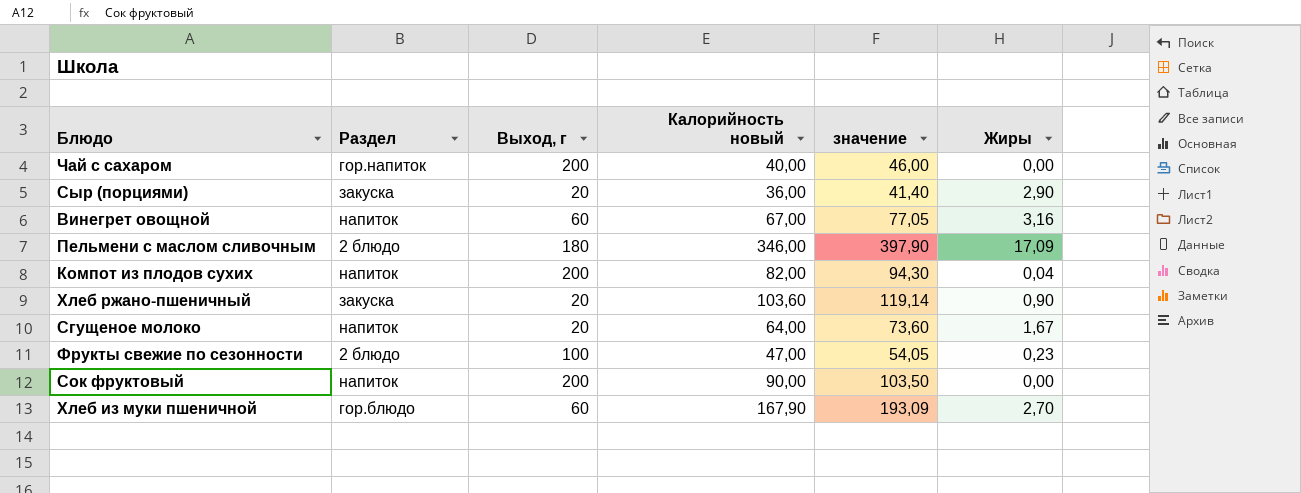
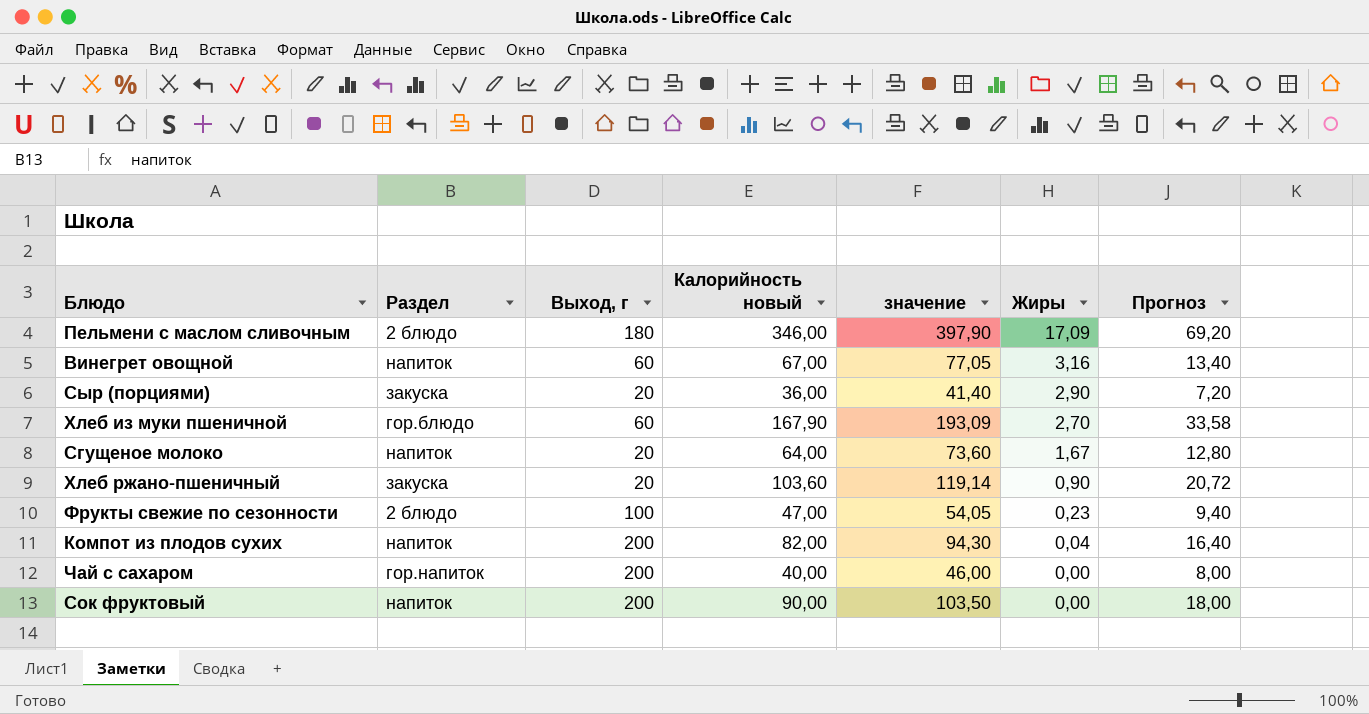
row order: none -> Жиры descending
column Прогноз | formula: none -> [Калорийность новый] * 0,2

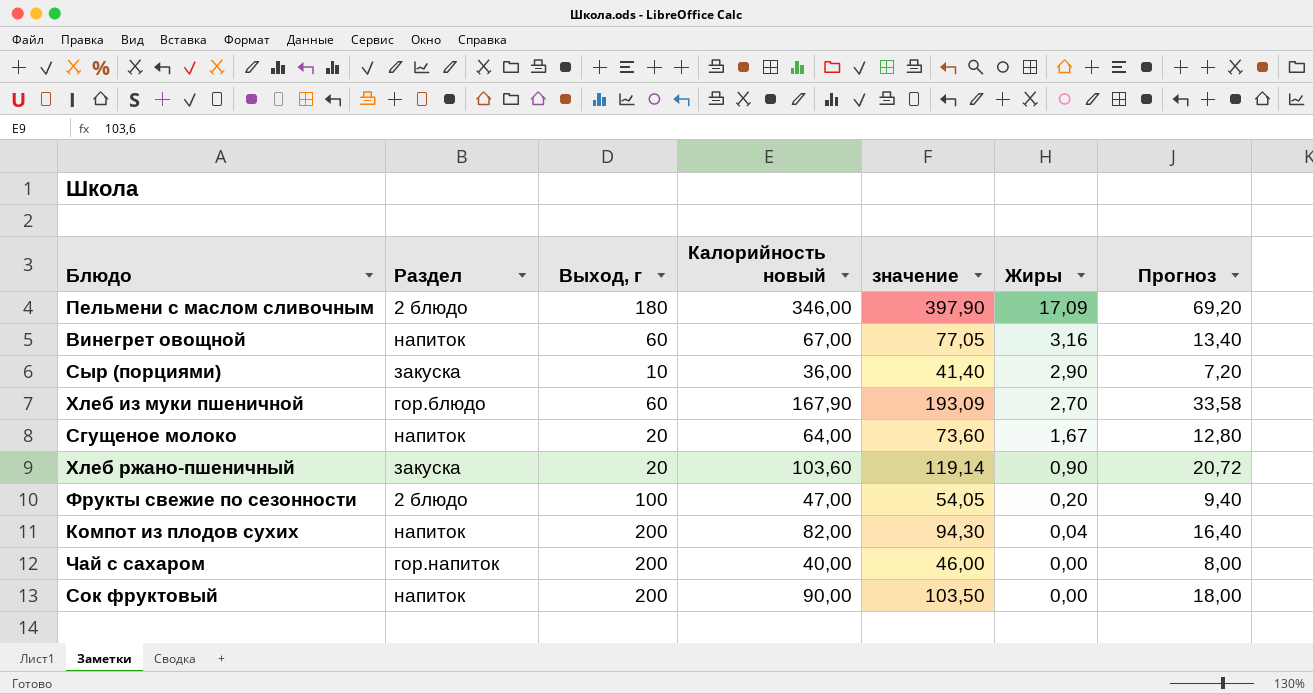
Сыр (порциями) | Выход, г: 20 -> 10
Фрукты свежие по сезонности | Жиры: 0,23 -> 0,20

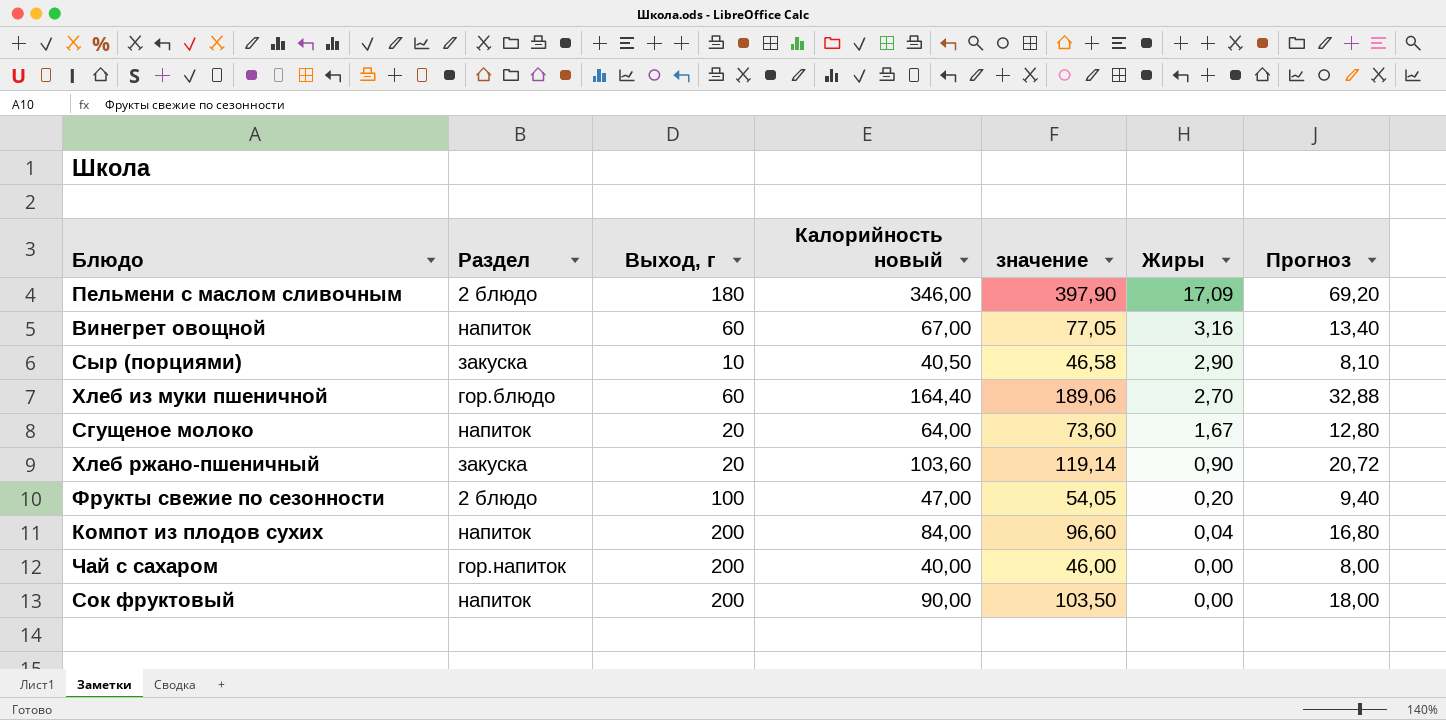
Сыр (порциями) | Калорийность новый: 36,00 -> 40,50
Сыр (порциями) | значение: 41,40 -> 46,58
Сыр (порциями) | Прогноз: 7,20 -> 8,10
Хлеб из муки пшеничной | Калорийность новый: 167,90 -> 164,40
Хлеб из муки пшеничной | значение: 193,09 -> 189,06
Хлеб из муки пшеничной | Прогноз: 33,58 -> 32,88
Компот из плодов сухих | Калорийность новый: 82,00 -> 84,00
Компот из плодов сухих | значение: 94,30 -> 96,60
Компот из плодов сухих | Прогноз: 16,40 -> 16,80

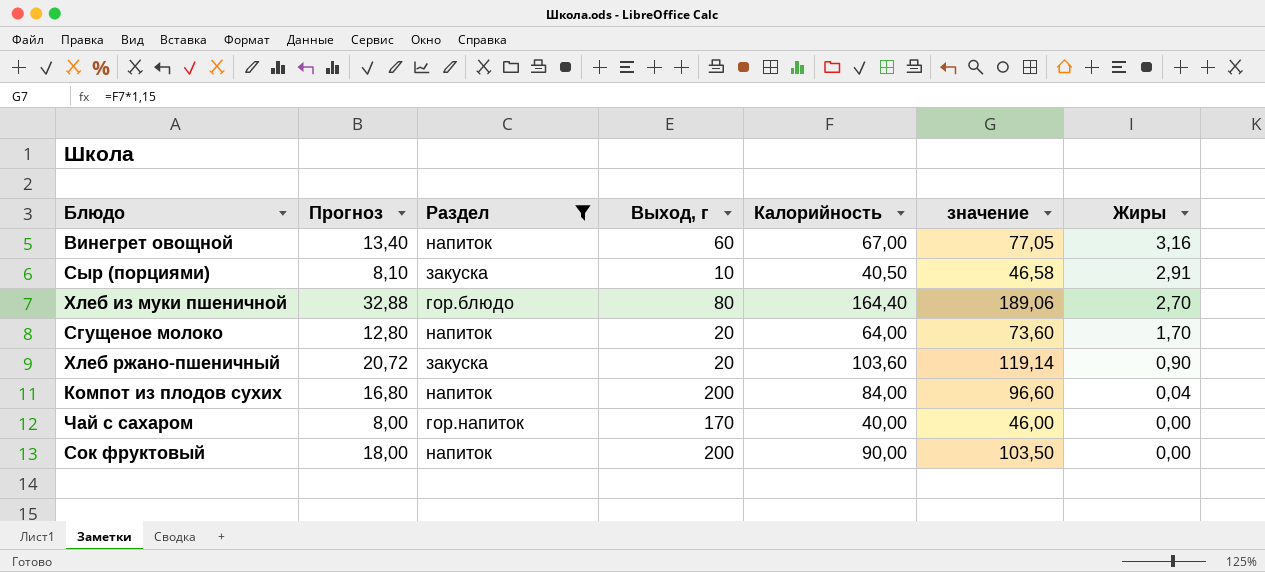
filter: none -> Раздел != 2 блюдо
column Прогноз | position: 7 -> 2
column name: Калорийность новый -> Калорийность
Сыр (порциями) | Жиры: 2,90 -> 2,91
Хлеб из муки пшеничной | Выход, г: 60 -> 80
Сгущеное молоко | Жиры: 1,67 -> 1,70
Чай с сахаром | Выход, г: 200 -> 170

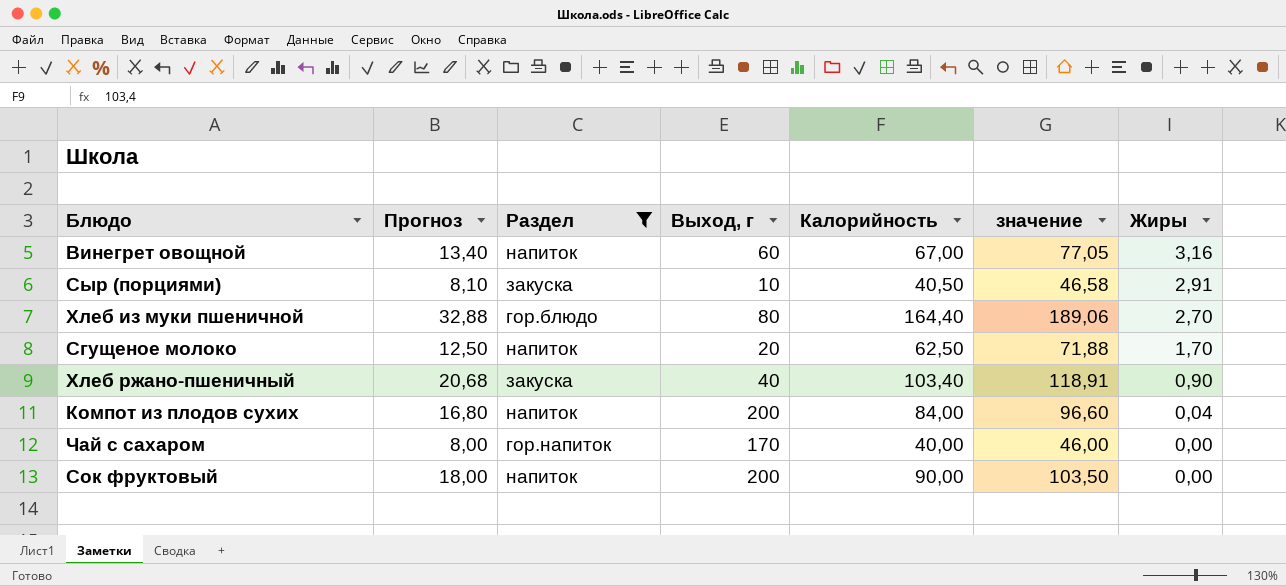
Сгущеное молоко | Прогноз: 12,80 -> 12,50
Сгущеное молоко | Калорийность: 64,00 -> 62,50
Сгущеное молоко | значение: 73,60 -> 71,88
Хлеб ржано-пшеничный | Прогноз: 20,72 -> 20,68
Хлеб ржано-пшеничный | Выход, г: 20 -> 40
Хлеб ржано-пшеничный | Калорийность: 103,60 -> 103,40
Хлеб ржано-пшеничный | значение: 119,14 -> 118,91

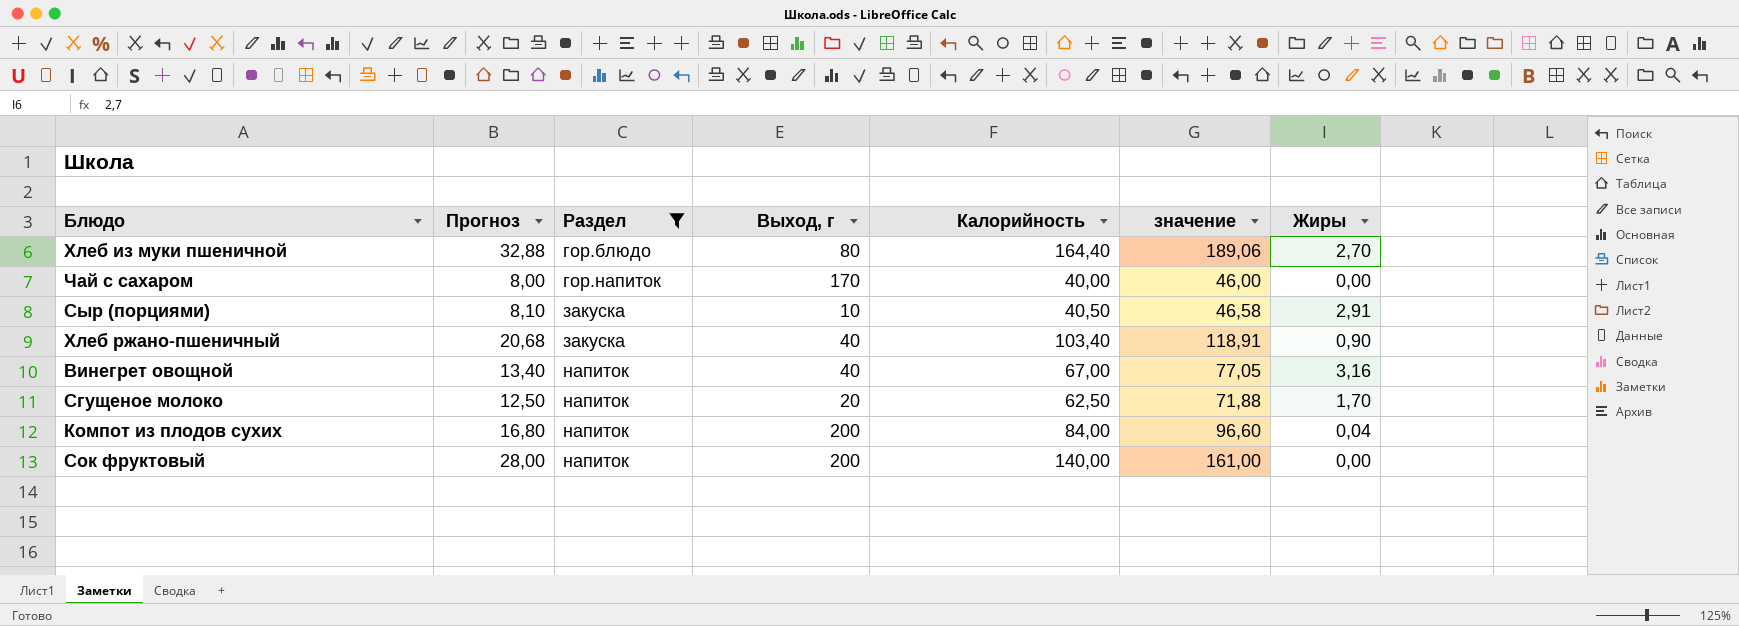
row order: Жиры descending -> Раздел ascending
Винегрет овощной | Выход, г: 60 -> 40
Сок фруктовый | Прогноз: 18,00 -> 28,00
Сок фруктовый | Калорийность: 90,00 -> 140,00
Сок фруктовый | значение: 103,50 -> 161,00

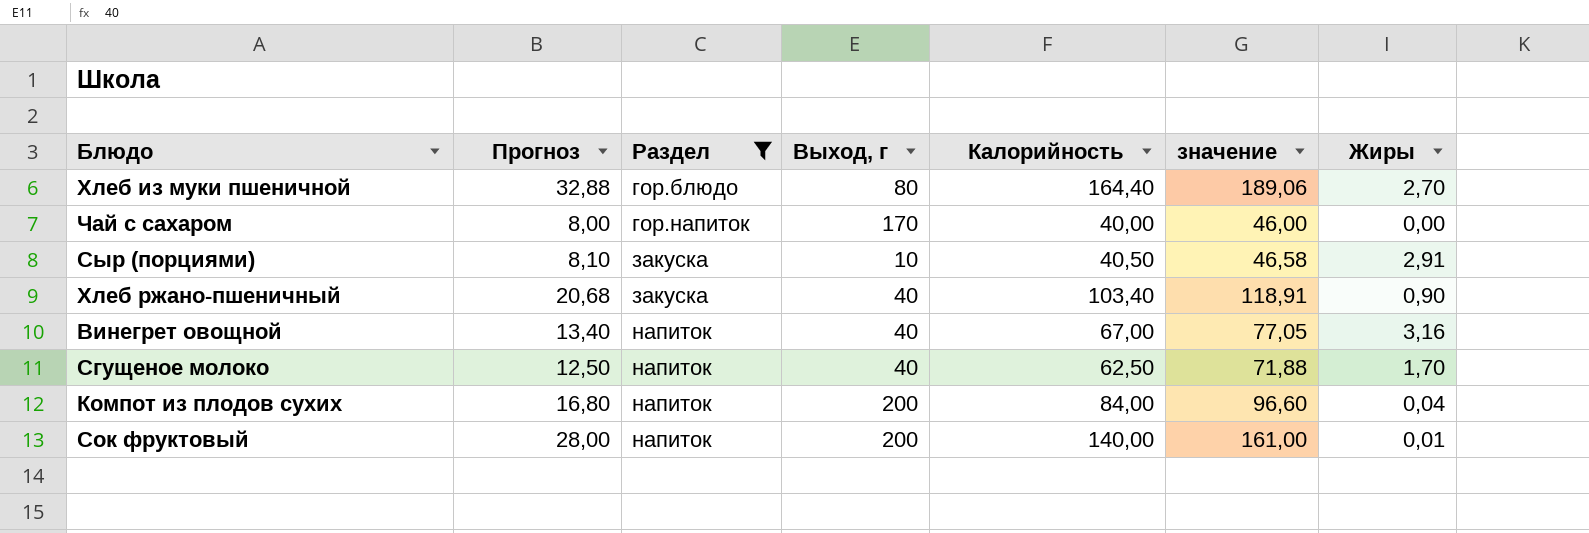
Сгущеное молоко | Выход, г: 20 -> 40
Сок фруктовый | Жиры: 0,00 -> 0,01

